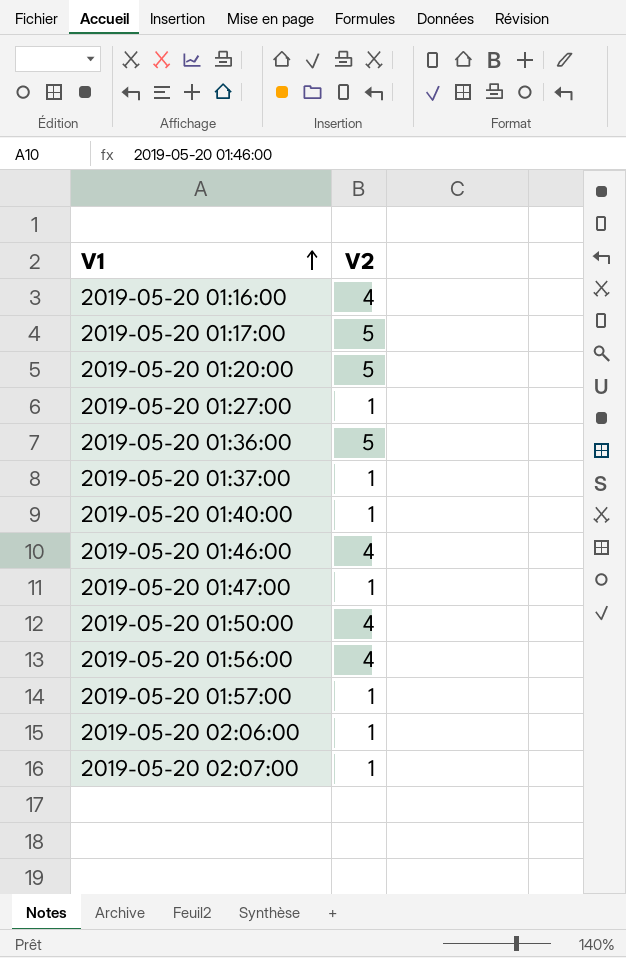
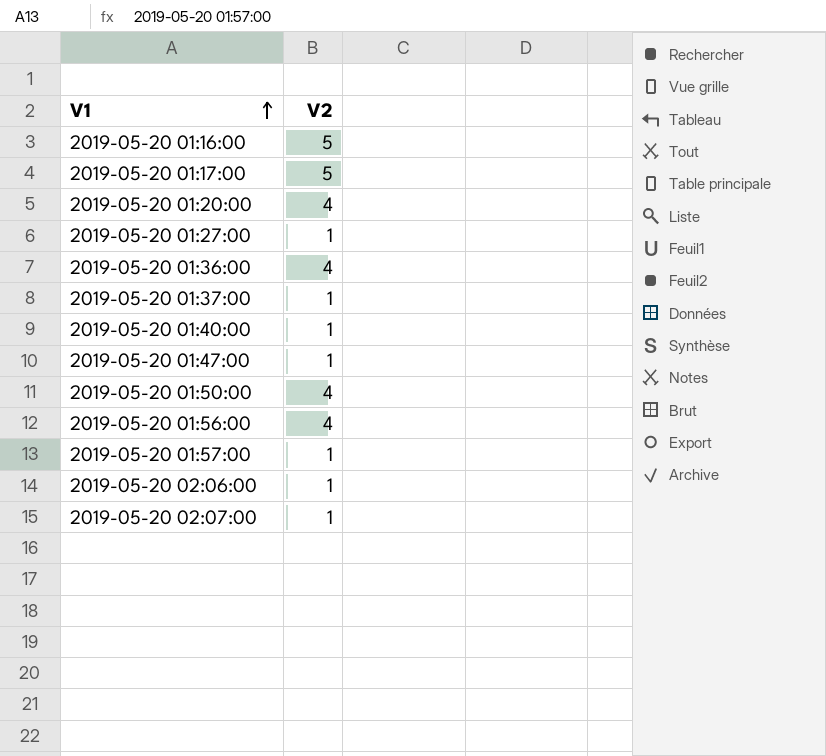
row 2019-05-20 01:46:00: 4 -> none
2019-05-20 01:16:00 | V2: 4 -> 5
2019-05-20 01:20:00 | V2: 5 -> 4
2019-05-20 01:36:00 | V2: 5 -> 4

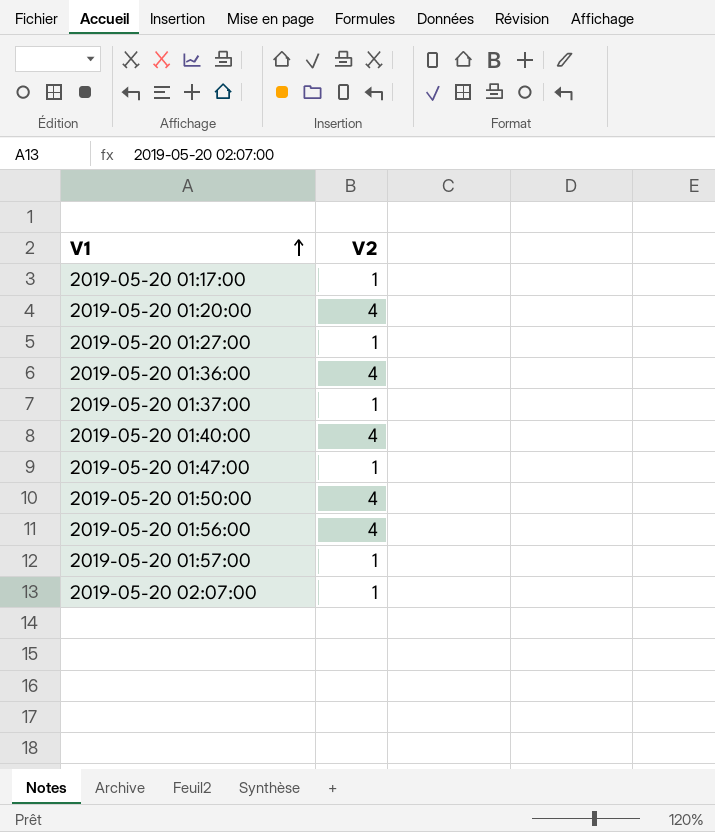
row 2019-05-20 01:16:00: 5 -> none
row 2019-05-20 02:06:00: 1 -> none
2019-05-20 01:17:00 | V2: 5 -> 1
2019-05-20 01:40:00 | V2: 1 -> 4

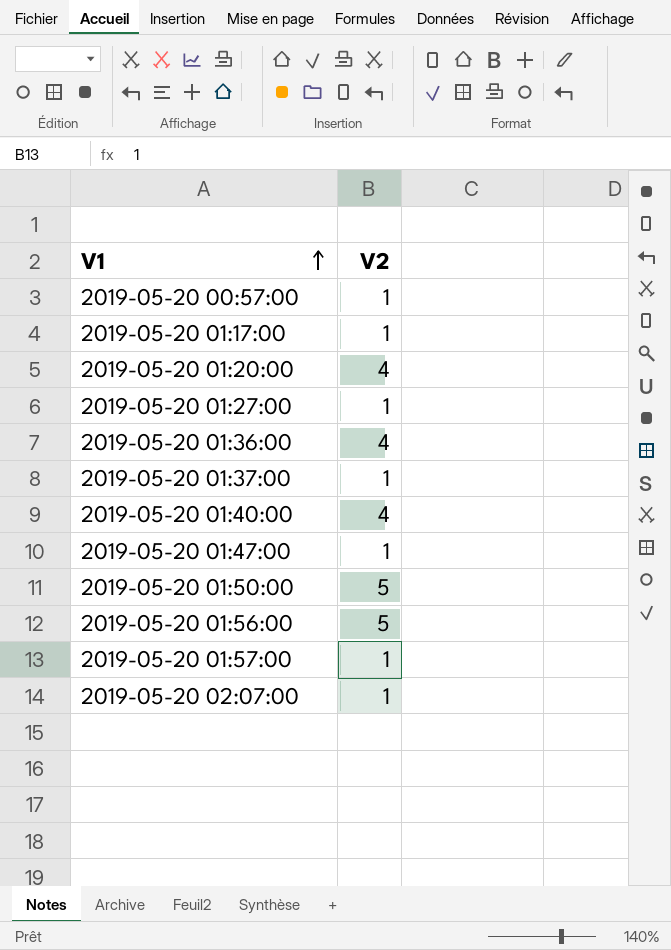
row 2019-05-20 00:57:00: none -> 1
2019-05-20 01:50:00 | V2: 4 -> 5
2019-05-20 01:56:00 | V2: 4 -> 5

